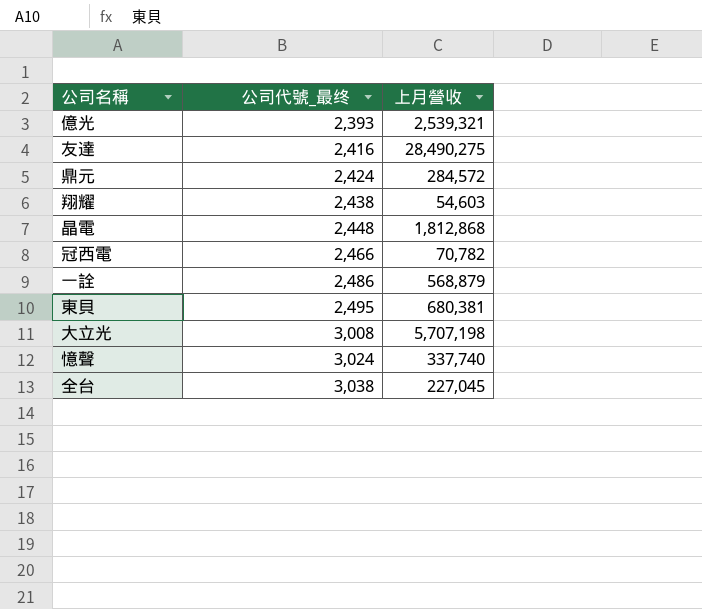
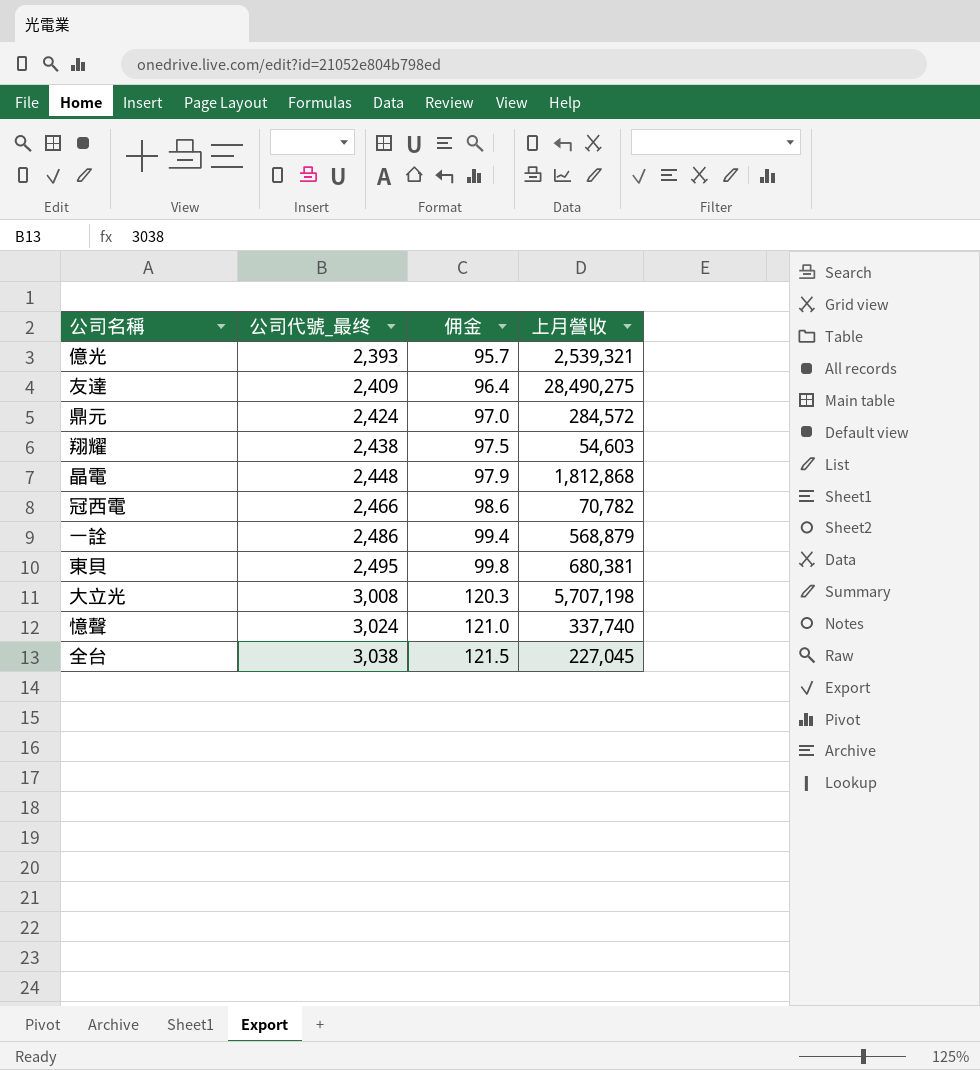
column 佣金 | formula: none -> [公司代號_最终] * 0.04
友達 | 公司代號_最终: 2,416 -> 2,409

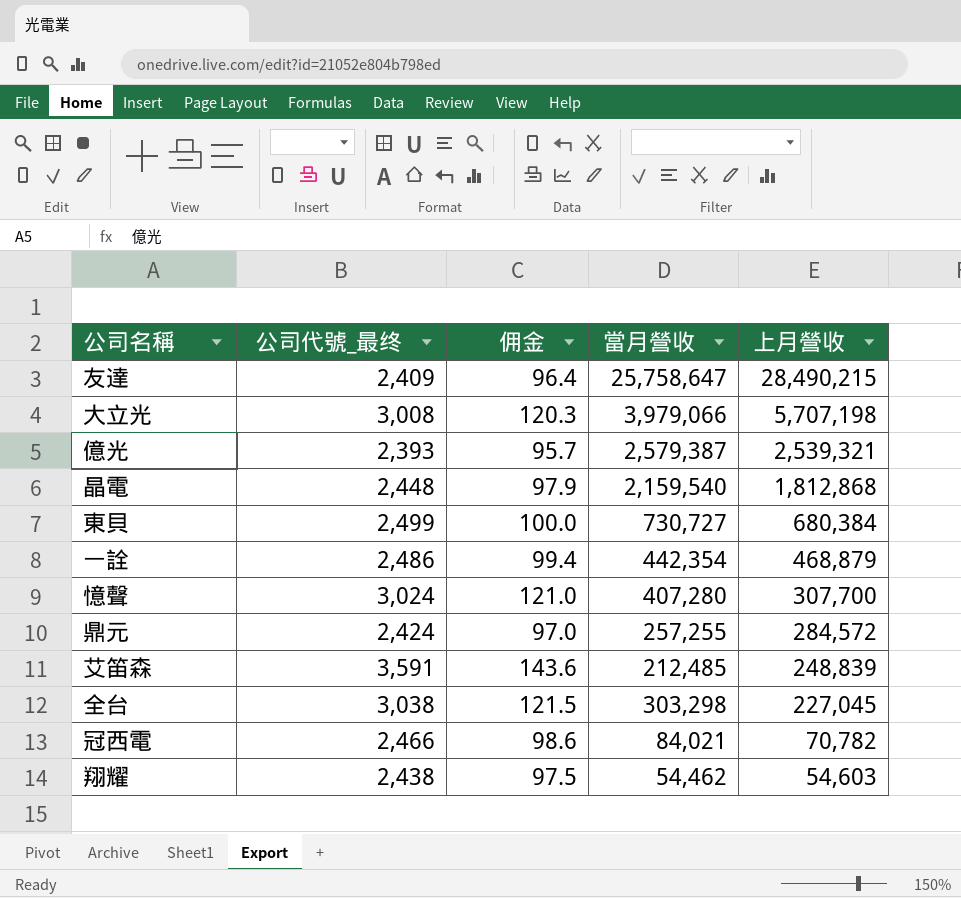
row order: 公司代號_最终 ascending -> 上月營收 descending
column 當月營收 | position: none -> 4
友達 | 上月營收: 28,490,275 -> 28,490,215
東貝 | 公司代號_最终: 2,495 -> 2,499
東貝 | 佣金: 99.8 -> 100.0
東貝 | 上月營收: 680,381 -> 680,384
一詮 | 上月營收: 568,879 -> 468,879
憶聲 | 上月營收: 337,740 -> 307,700
row 艾笛森: none -> 3,591 | 143.6 | 212,485 | 248,839

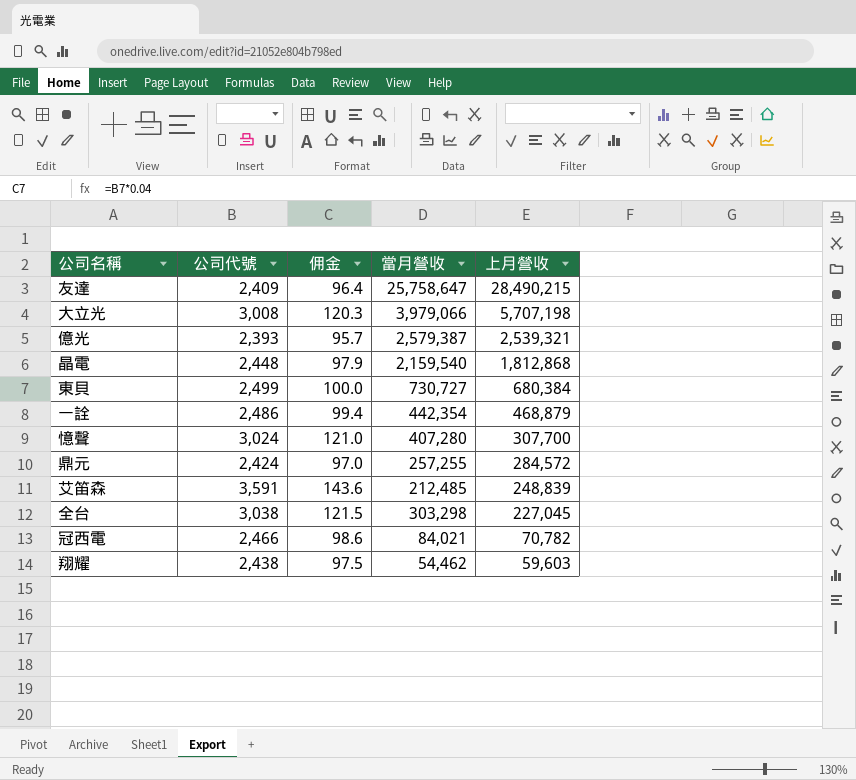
column name: 公司代號_最终 -> 公司代號
翔耀 | 上月營收: 54,603 -> 59,603

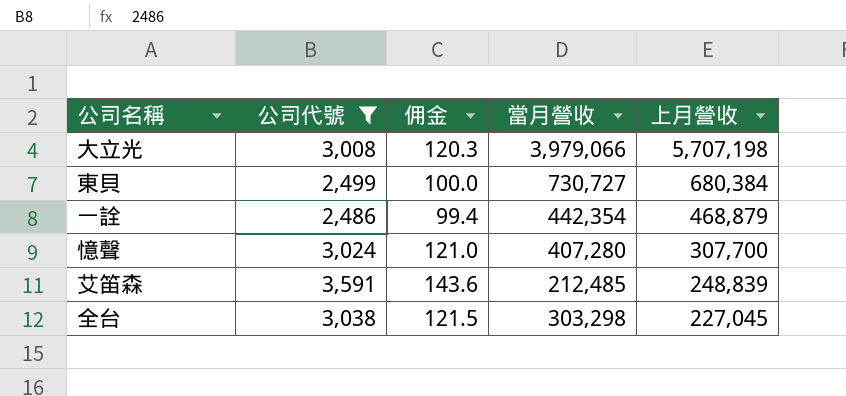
filter: none -> 公司代號 >= 2,486

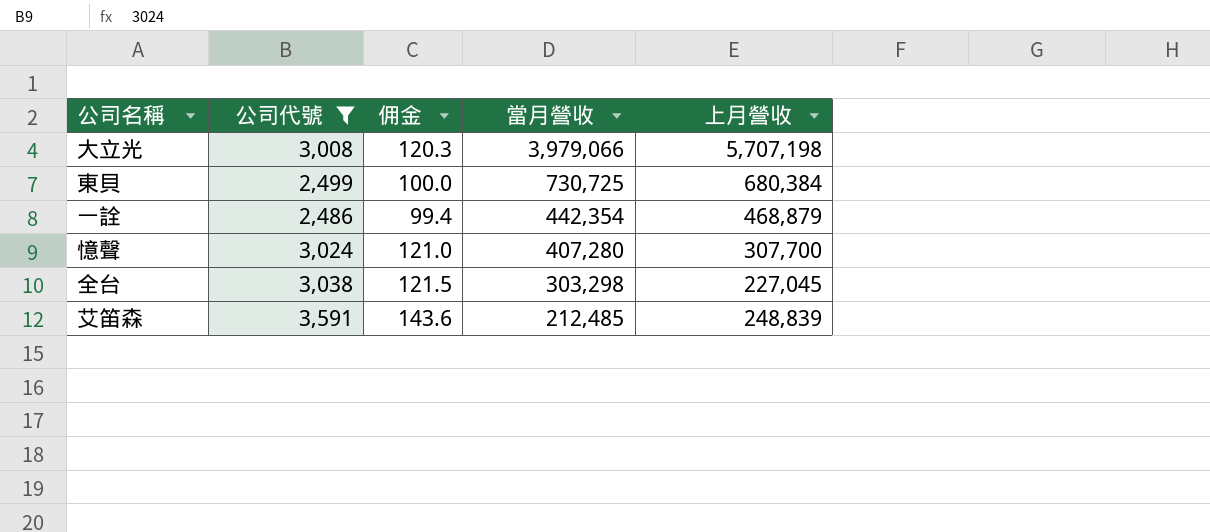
row order: 上月營收 descending -> 當月營收 descending
東貝 | 當月營收: 730,727 -> 730,725

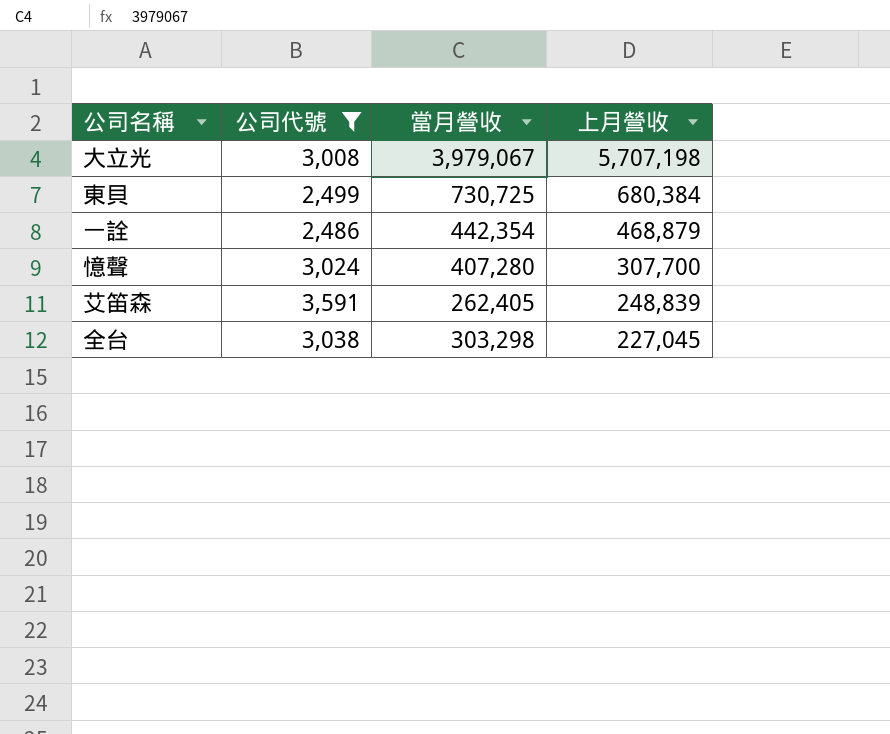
row order: 當月營收 descending -> 上月營收 descending
column 佣金 | formula: [公司代號] * 0.04 -> none
大立光 | 當月營收: 3,979,066 -> 3,979,067
艾笛森 | 當月營收: 212,485 -> 262,405

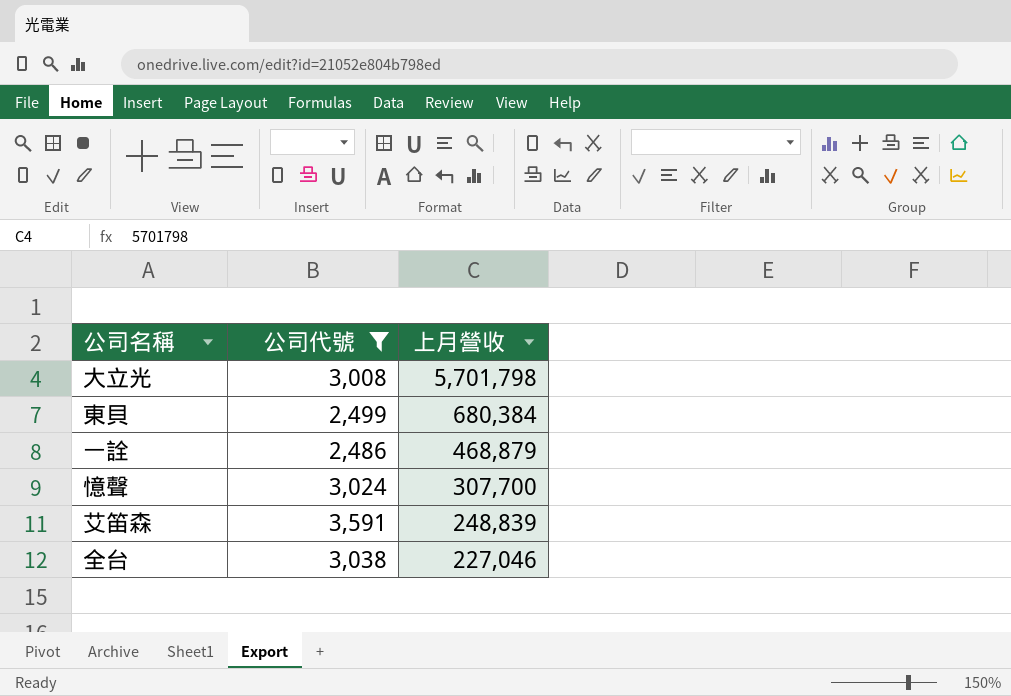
column 當月營收 | position: 3 -> none
大立光 | 上月營收: 5,707,198 -> 5,701,798
全台 | 上月營收: 227,045 -> 227,046

